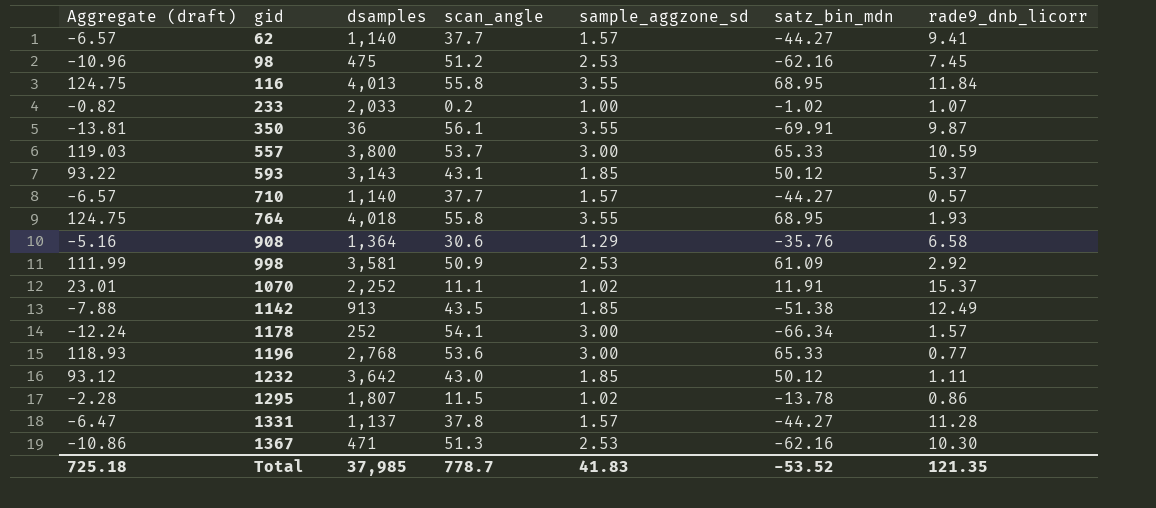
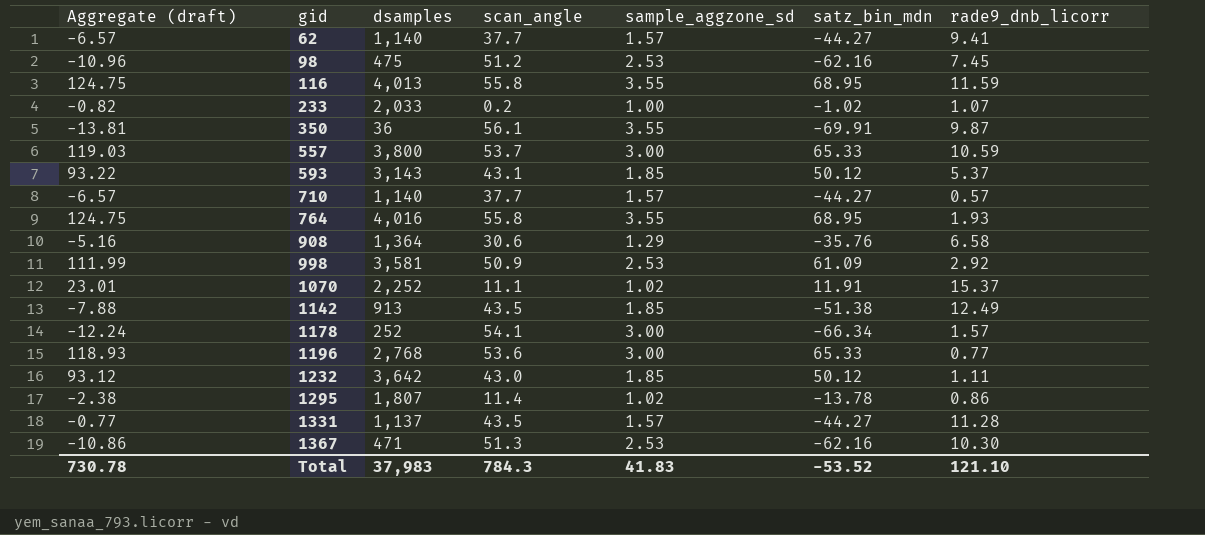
116 | rade9_dnb_licorr: 11.84 -> 11.59
764 | dsamples: 4,018 -> 4,016
1295 | Aggregate (draft): -2.28 -> -2.38
1295 | scan_angle: 11.5 -> 11.4
1331 | Aggregate (draft): -6.47 -> -0.77
1331 | scan_angle: 37.8 -> 43.5
Total | Aggregate (draft): 725.18 -> 730.78
Total | dsamples: 37,985 -> 37,983
Total | scan_angle: 778.7 -> 784.3
Total | rade9_dnb_licorr: 121.35 -> 121.10

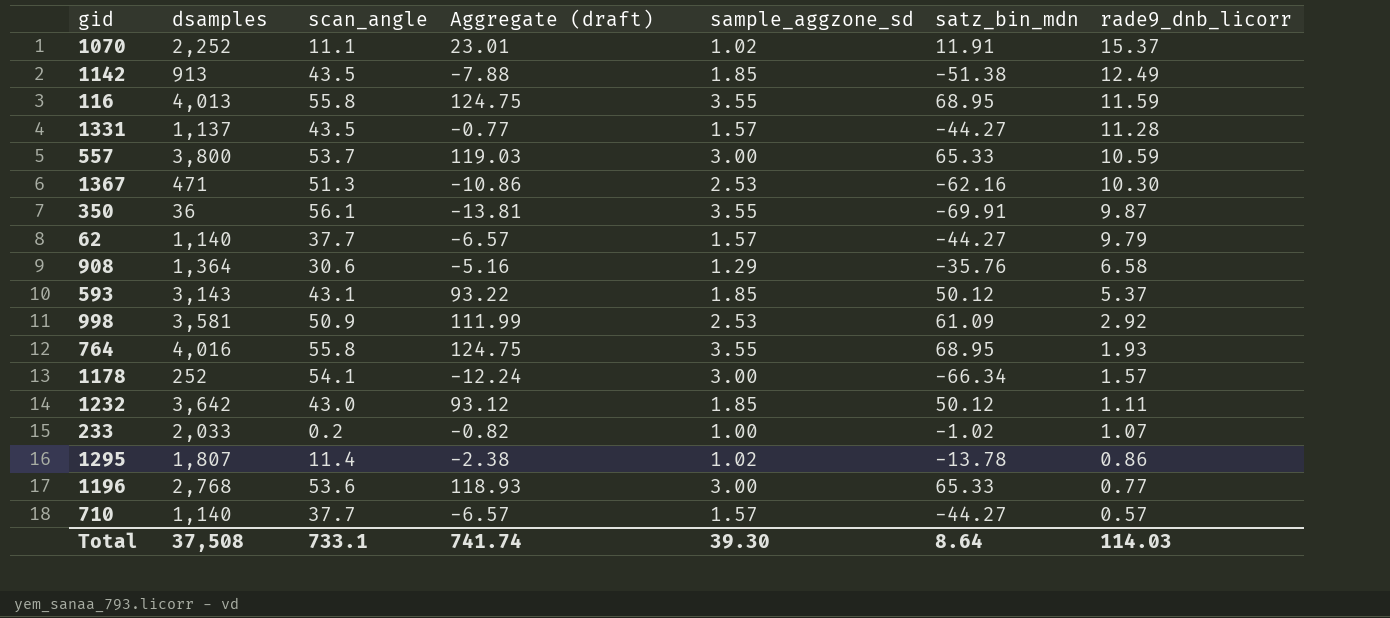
row order: gid ascending -> rade9_dnb_licorr descending
column Aggregate (draft) | position: 1 -> 4
row 98: -10.96 | 475 | 51.2 | 2.53 | -62.16 | 7.45 -> none
62 | rade9_dnb_licorr: 9.41 -> 9.79
Total | dsamples: 37,983 -> 37,508
Total | scan_angle: 784.3 -> 733.1
Total | Aggregate (draft): 730.78 -> 741.74
Total | sample_aggzone_sd: 41.83 -> 39.30
Total | satz_bin_mdn: -53.52 -> 8.64
Total | rade9_dnb_licorr: 121.10 -> 114.03

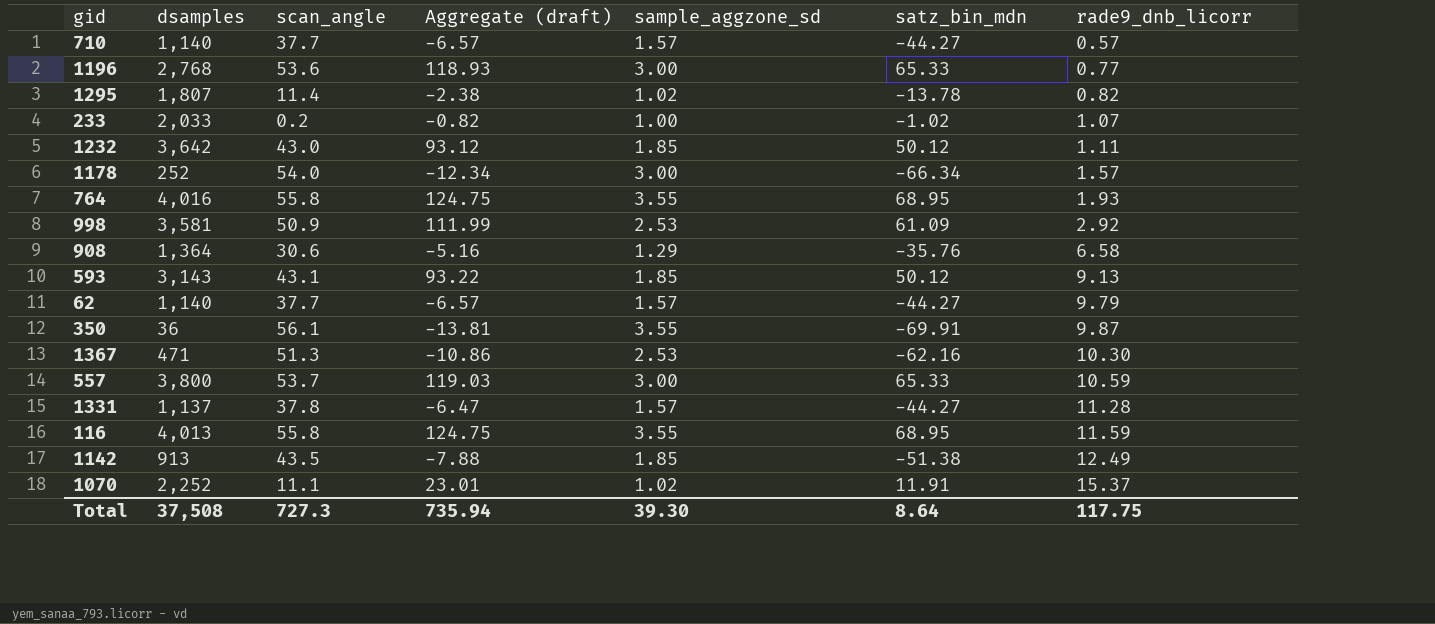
row order: rade9_dnb_licorr descending -> rade9_dnb_licorr ascending
1295 | rade9_dnb_licorr: 0.86 -> 0.82
1178 | scan_angle: 54.1 -> 54.0
1178 | Aggregate (draft): -12.24 -> -12.34
593 | rade9_dnb_licorr: 5.37 -> 9.13
1331 | scan_angle: 43.5 -> 37.8
1331 | Aggregate (draft): -0.77 -> -6.47
Total | scan_angle: 733.1 -> 727.3
Total | Aggregate (draft): 741.74 -> 735.94
Total | rade9_dnb_licorr: 114.03 -> 117.75

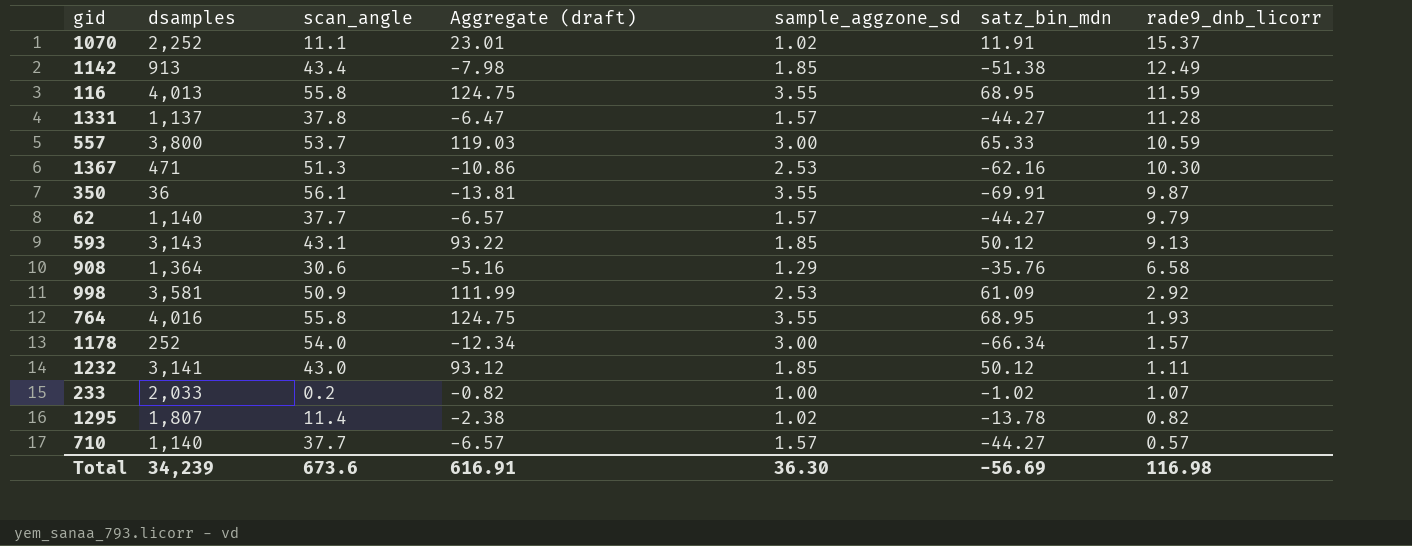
row order: rade9_dnb_licorr ascending -> rade9_dnb_licorr descending
row 1196: 2,768 | 53.6 | 118.93 | 3.00 | 65.33 | 0.77 -> none
1142 | scan_angle: 43.5 -> 43.4
1142 | Aggregate (draft): -7.88 -> -7.98
1232 | dsamples: 3,642 -> 3,141
Total | dsamples: 37,508 -> 34,239
Total | scan_angle: 727.3 -> 673.6
Total | Aggregate (draft): 735.94 -> 616.91
Total | sample_aggzone_sd: 39.30 -> 36.30
Total | satz_bin_mdn: 8.64 -> -56.69
Total | rade9_dnb_licorr: 117.75 -> 116.98

